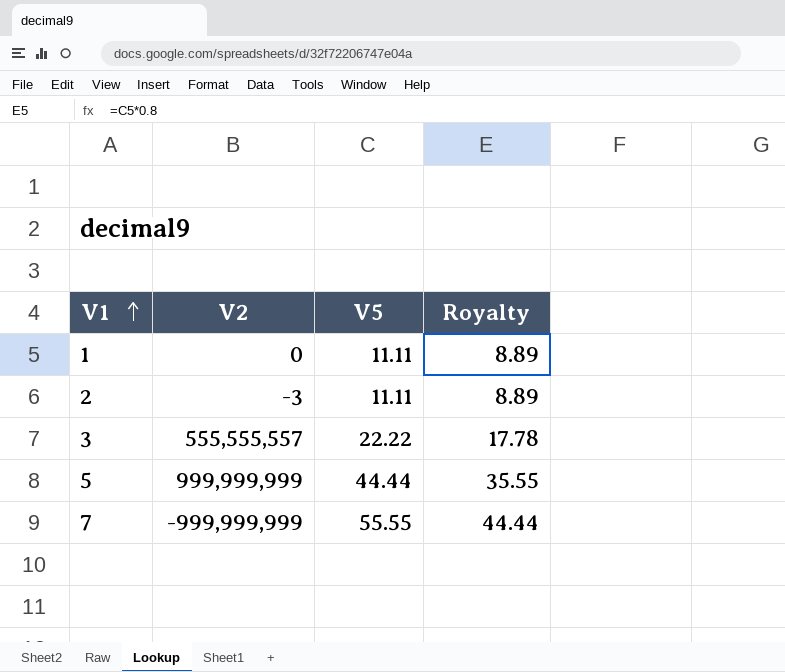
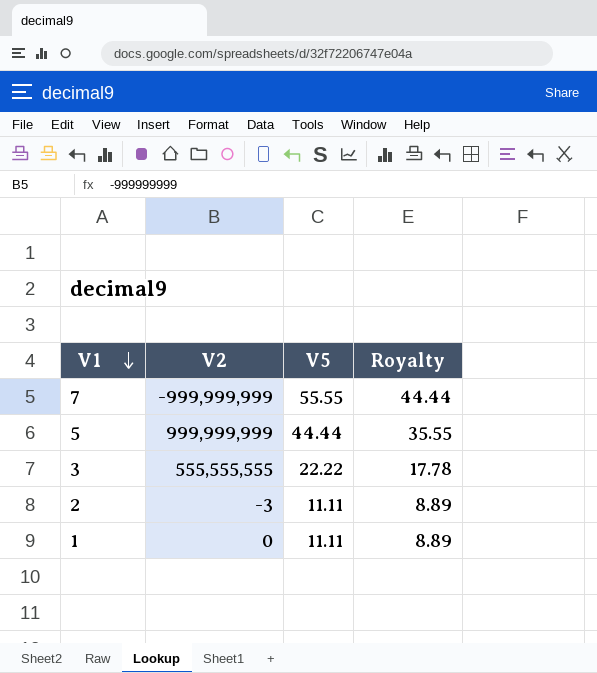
row order: V1 ascending -> V1 descending
3 | V2: 555,555,557 -> 555,555,555

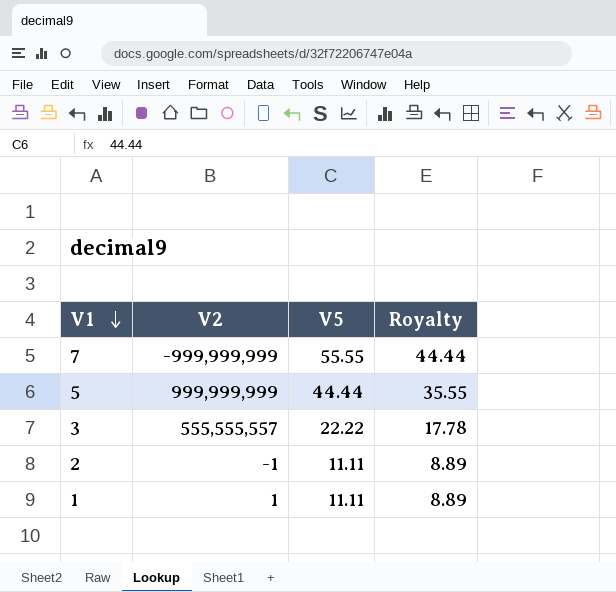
3 | V2: 555,555,555 -> 555,555,557
2 | V2: -3 -> -1
1 | V2: 0 -> 1

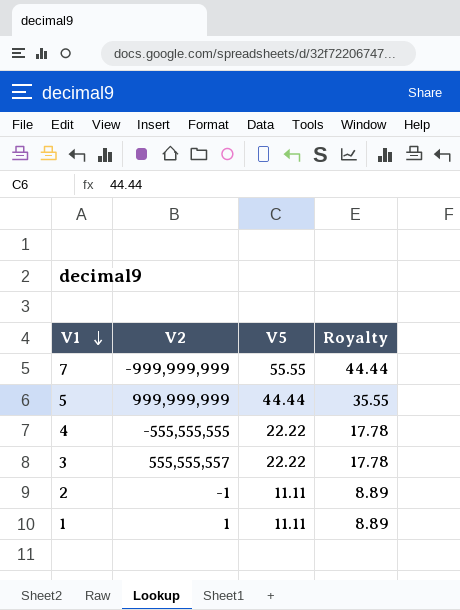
row 4: none -> -555,555,555 | 22.22 | 17.78

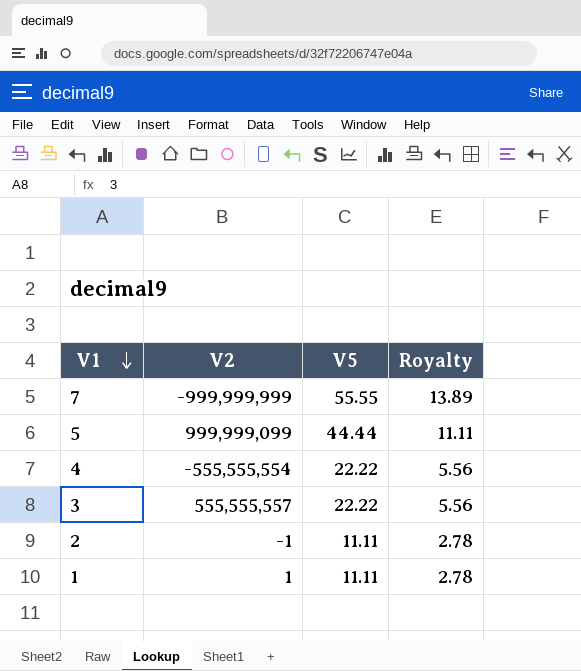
column Royalty | formula: [V5] * 0.8 -> [V5] * 0.25
5 | V2: 999,999,999 -> 999,999,099
4 | V2: -555,555,555 -> -555,555,554

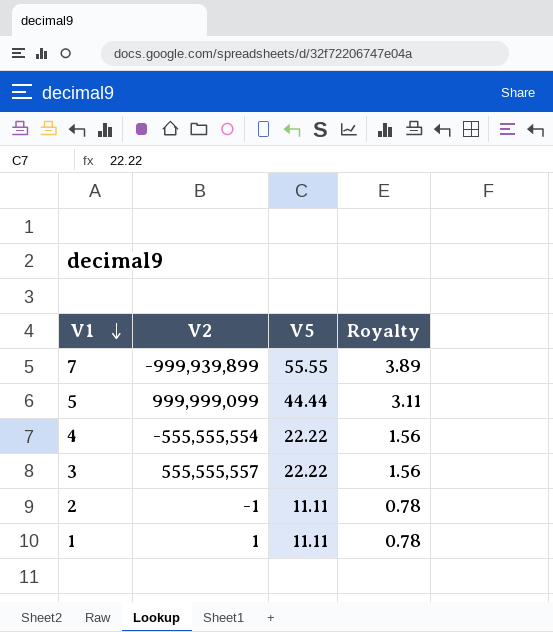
column Royalty | formula: [V5] * 0.25 -> [V5] * 0.07
7 | V2: -999,999,999 -> -999,939,899

